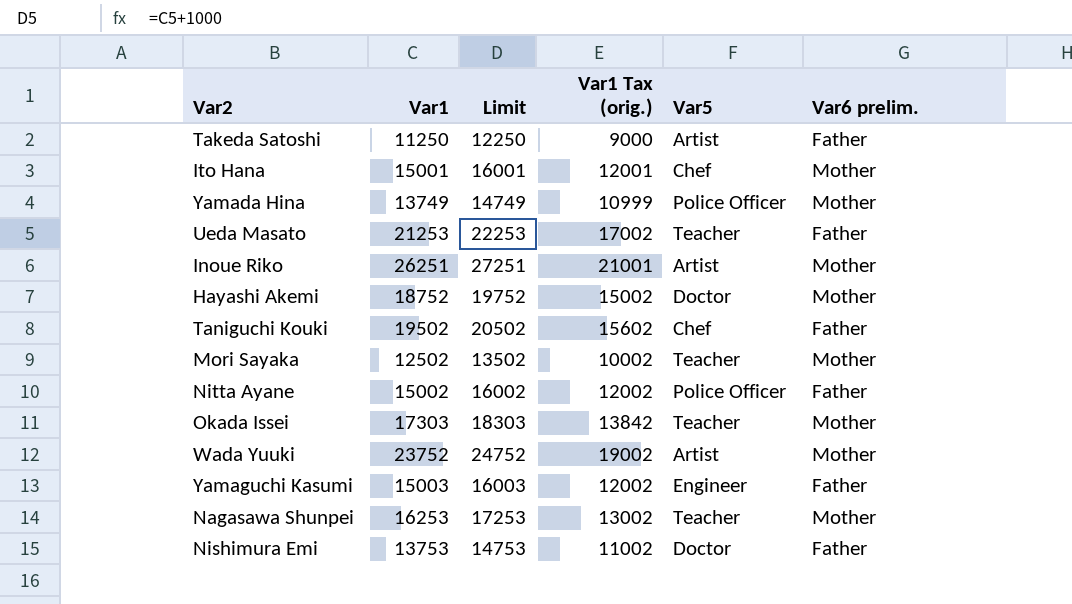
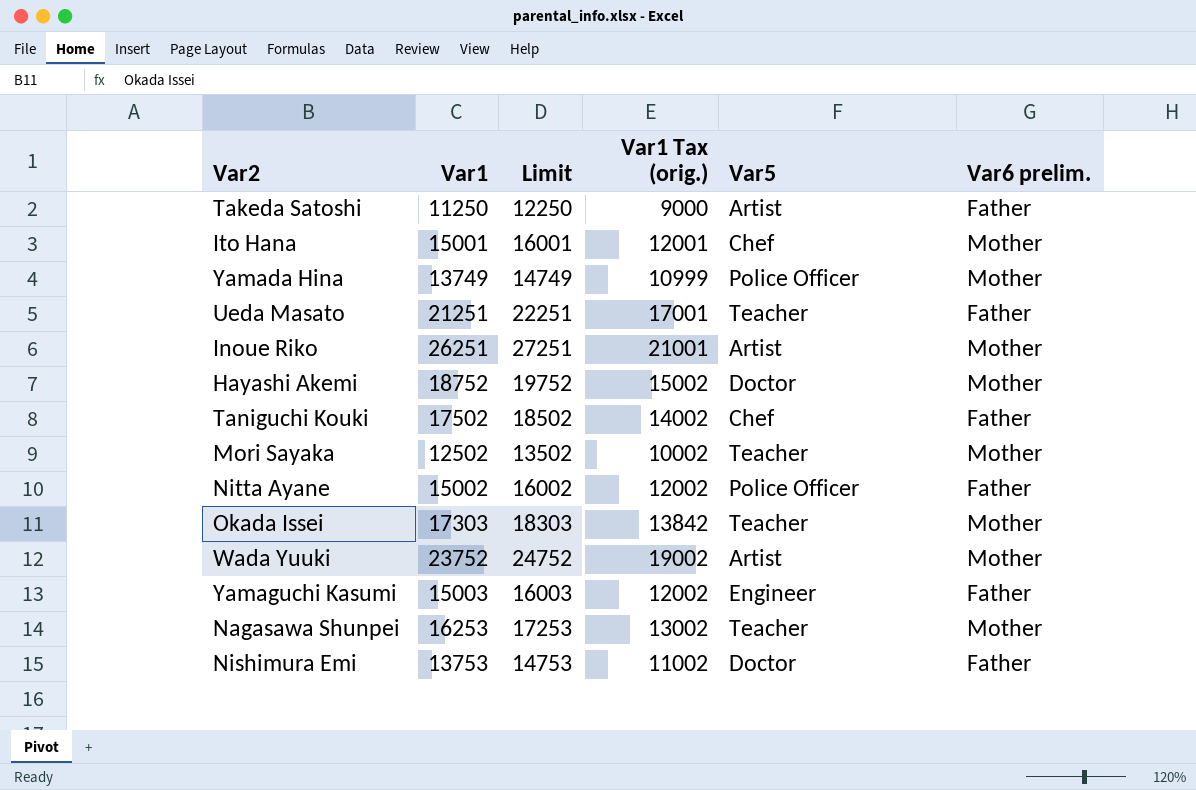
Ueda Masato | Var1: 21253 -> 21251
Ueda Masato | Limit: 22253 -> 22251
Ueda Masato | Var1 Tax (orig.): 17002 -> 17001
Taniguchi Kouki | Var1: 19502 -> 17502
Taniguchi Kouki | Limit: 20502 -> 18502
Taniguchi Kouki | Var1 Tax (orig.): 15602 -> 14002

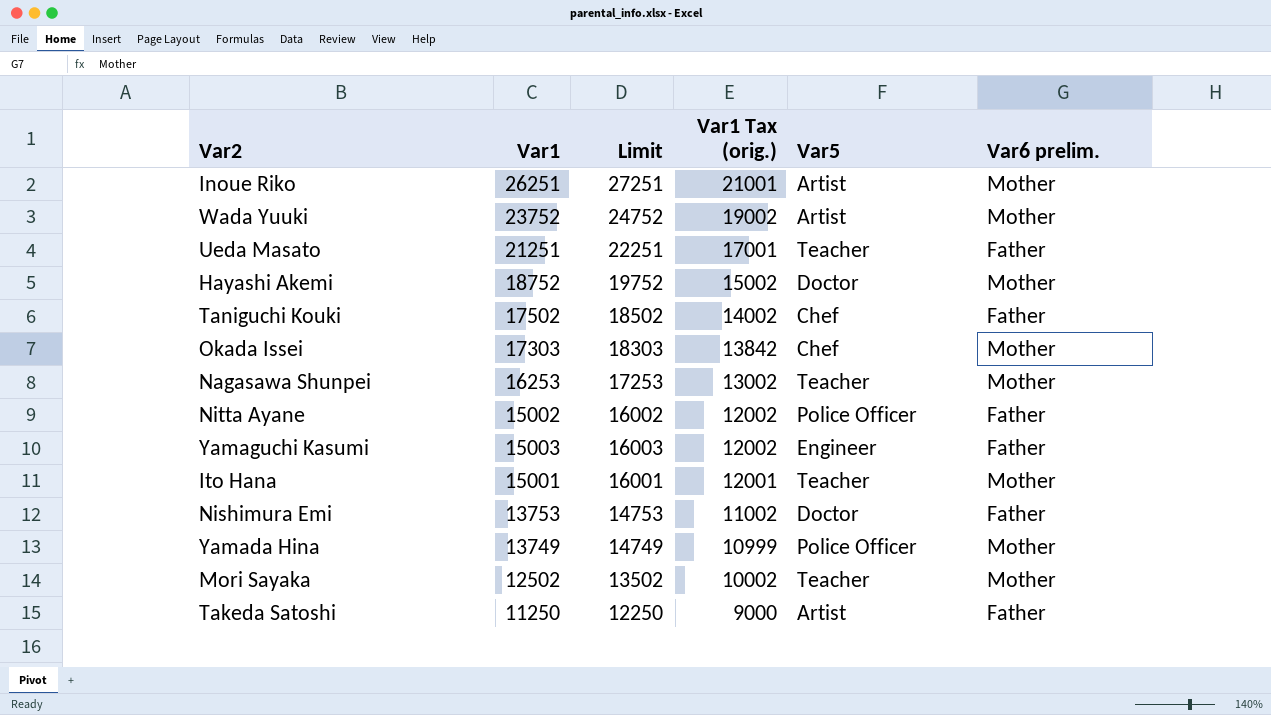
row order: none -> Var1 Tax (orig.) descending
Okada Issei | Var5: Teacher -> Chef
Ito Hana | Var5: Chef -> Teacher

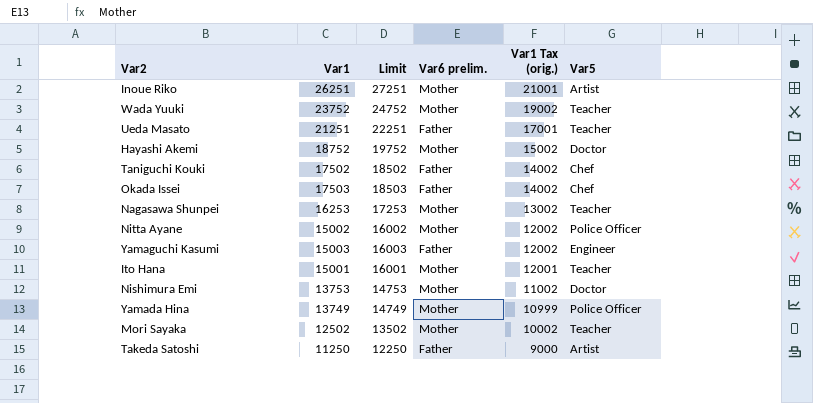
column Var6 prelim. | position: 6 -> 4
Wada Yuuki | Var5: Artist -> Teacher
Okada Issei | Var1: 17303 -> 17503
Okada Issei | Limit: 18303 -> 18503
Okada Issei | Var6 prelim.: Mother -> Father
Okada Issei | Var1 Tax (orig.): 13842 -> 14002
Nitta Ayane | Var6 prelim.: Father -> Mother
Nishimura Emi | Var6 prelim.: Father -> Mother

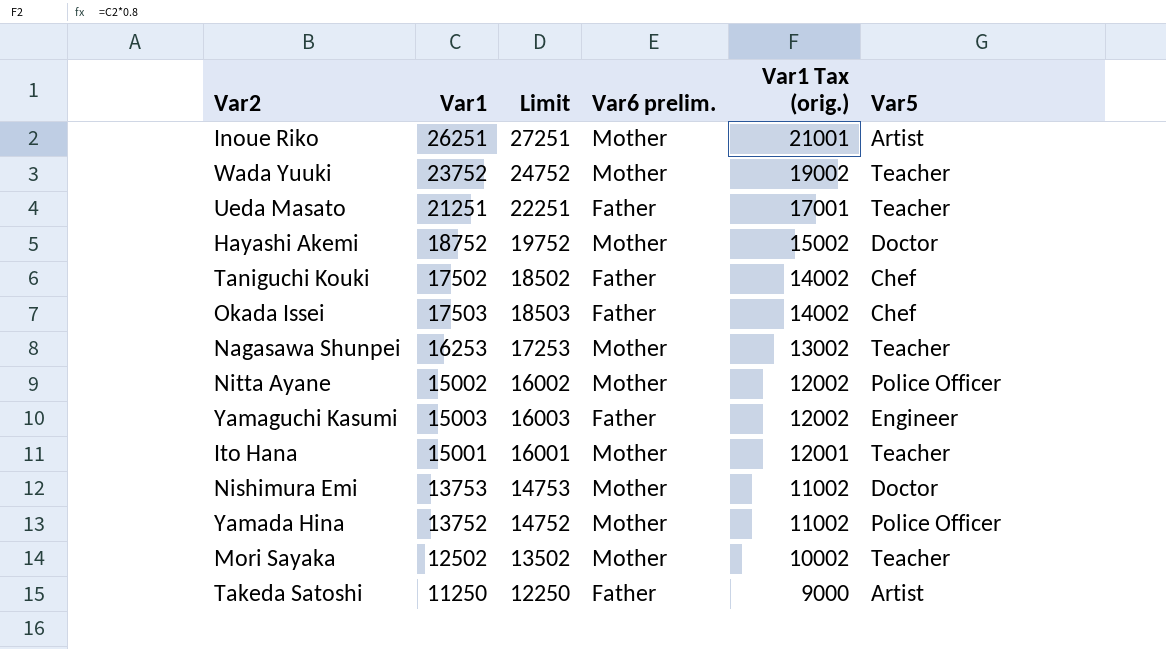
Yamada Hina | Var1: 13749 -> 13752
Yamada Hina | Limit: 14749 -> 14752
Yamada Hina | Var1 Tax (orig.): 10999 -> 11002

